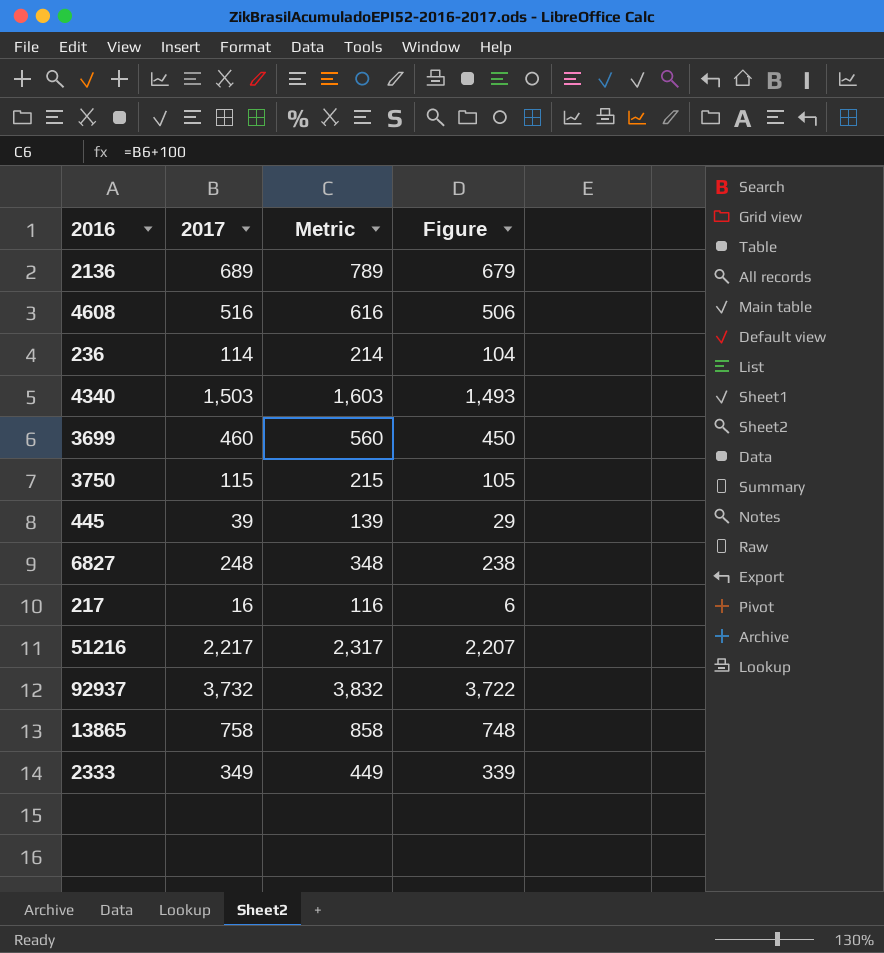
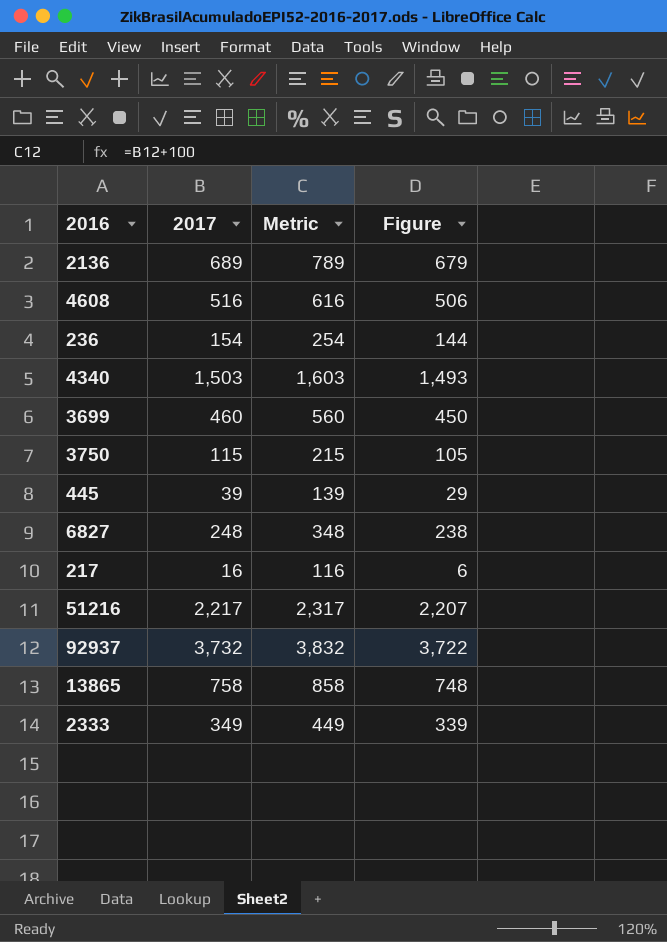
236 | 2017: 114 -> 154
236 | Metric: 214 -> 254
236 | Figure: 104 -> 144

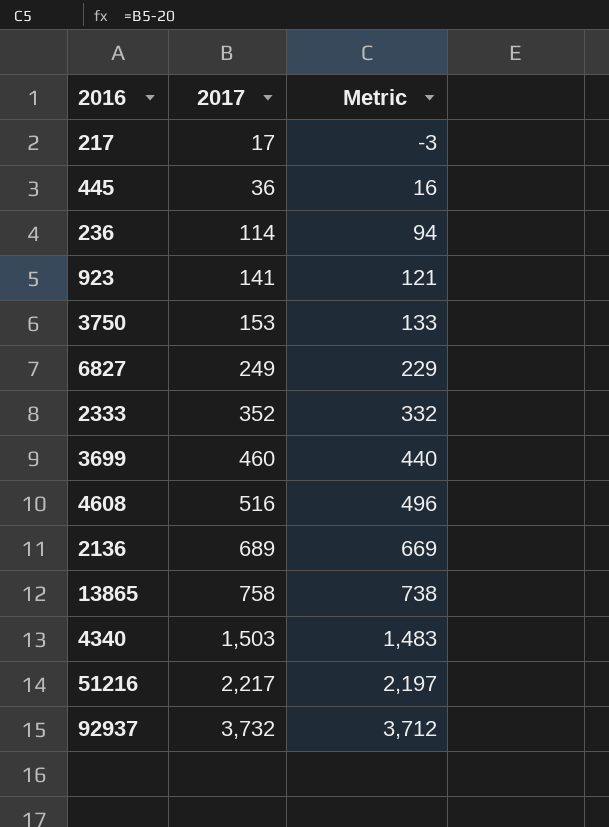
row order: none -> 2017 ascending
column Figure | formula: [2017] - 10 -> none
column Metric | formula: [2017] + 100 -> [2017] - 20
217 | 2017: 16 -> 17
445 | 2017: 39 -> 36
236 | 2017: 154 -> 114
row 923: none -> 141 | 121
3750 | 2017: 115 -> 153
6827 | 2017: 248 -> 249
2333 | 2017: 349 -> 352

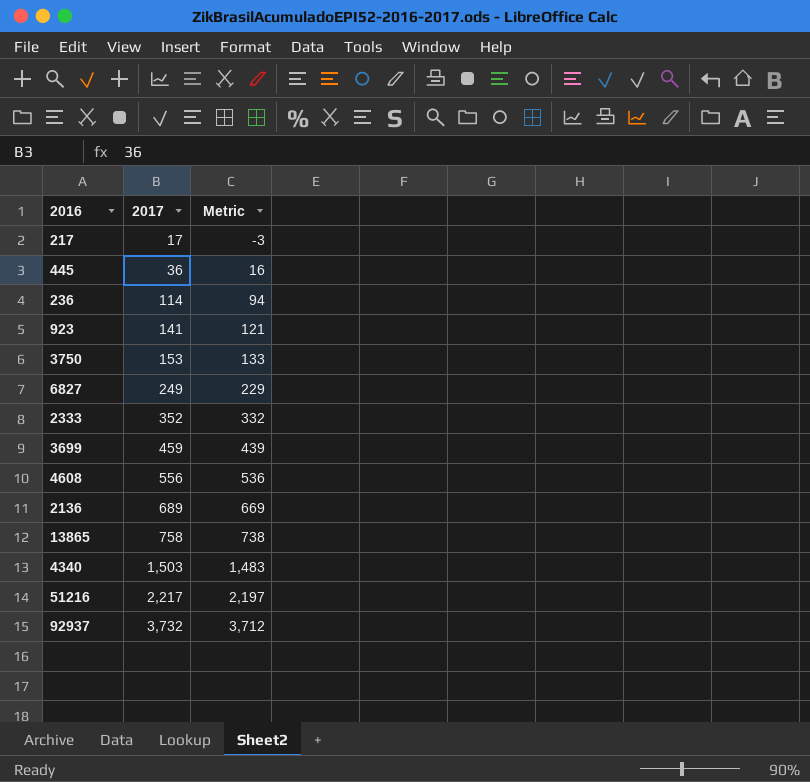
3699 | 2017: 460 -> 459
3699 | Metric: 440 -> 439
4608 | 2017: 516 -> 556
4608 | Metric: 496 -> 536

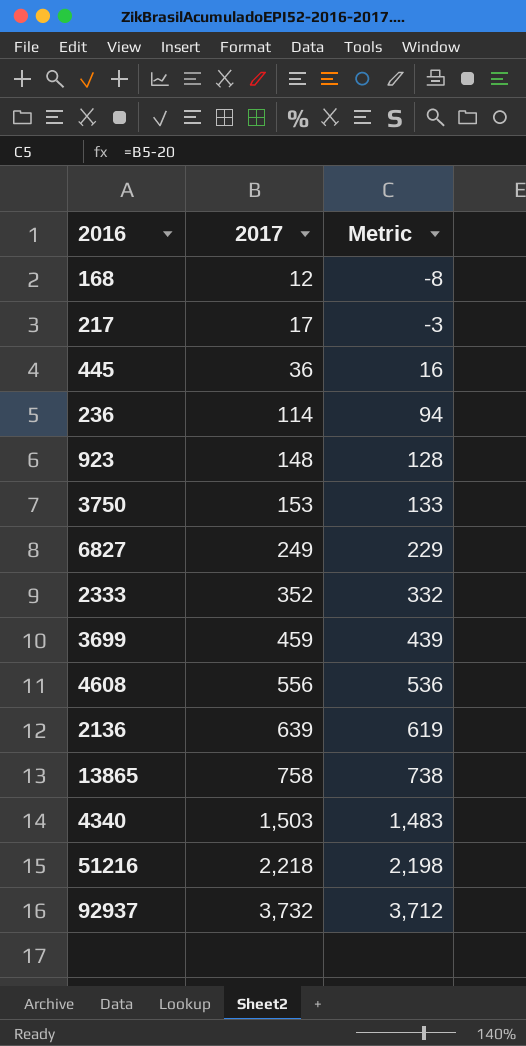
row 168: none -> 12 | -8
923 | 2017: 141 -> 148
923 | Metric: 121 -> 128
2136 | 2017: 689 -> 639
2136 | Metric: 669 -> 619
51216 | 2017: 2,217 -> 2,218
51216 | Metric: 2,197 -> 2,198

